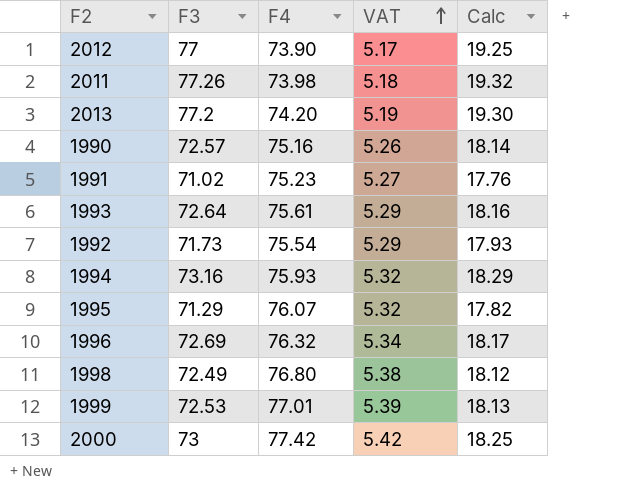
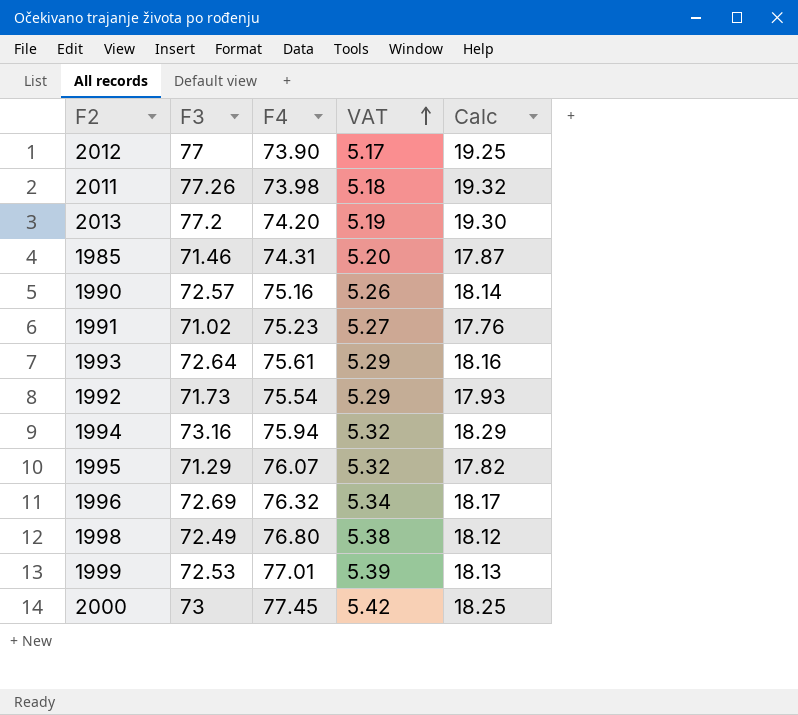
row 1985: none -> 71.46 | 74.31 | 5.20 | 17.87
1994 | F4: 75.93 -> 75.94
2000 | F4: 77.42 -> 77.45

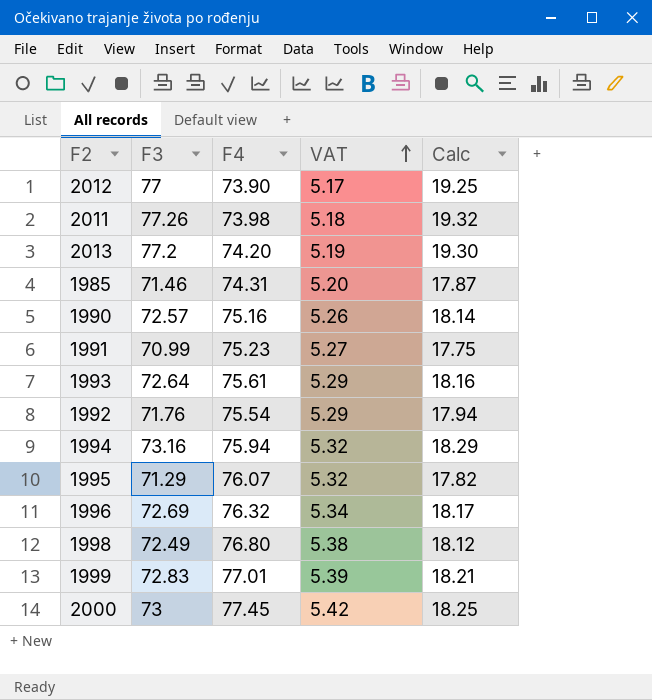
1991 | F3: 71.02 -> 70.99
1991 | Calc: 17.76 -> 17.75
1992 | F3: 71.73 -> 71.76
1992 | Calc: 17.93 -> 17.94
1999 | F3: 72.53 -> 72.83
1999 | Calc: 18.13 -> 18.21

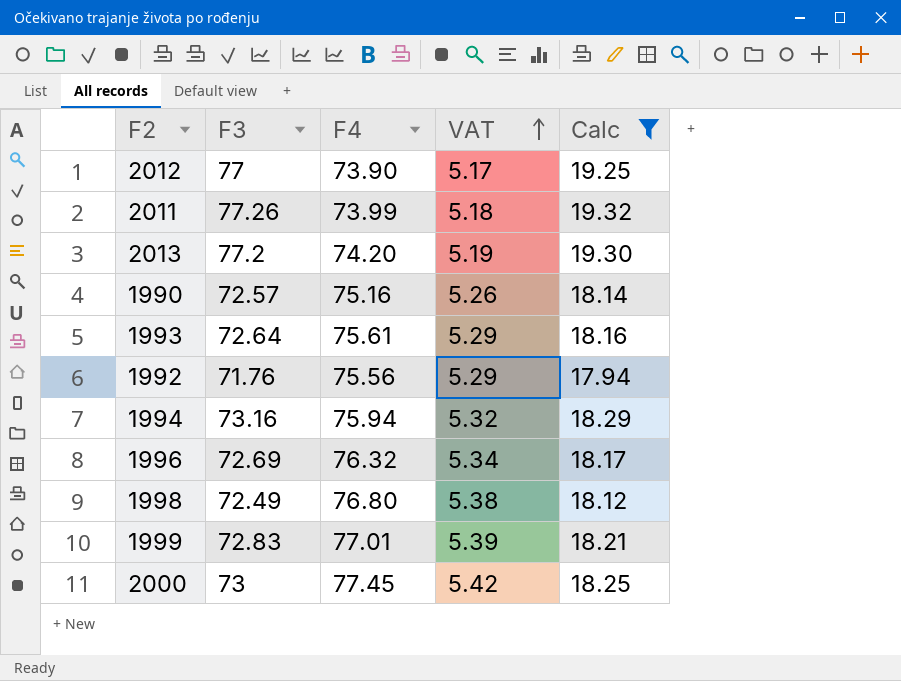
filter: none -> Calc >= 17.94
2011 | F4: 73.98 -> 73.99
1992 | F4: 75.54 -> 75.56

